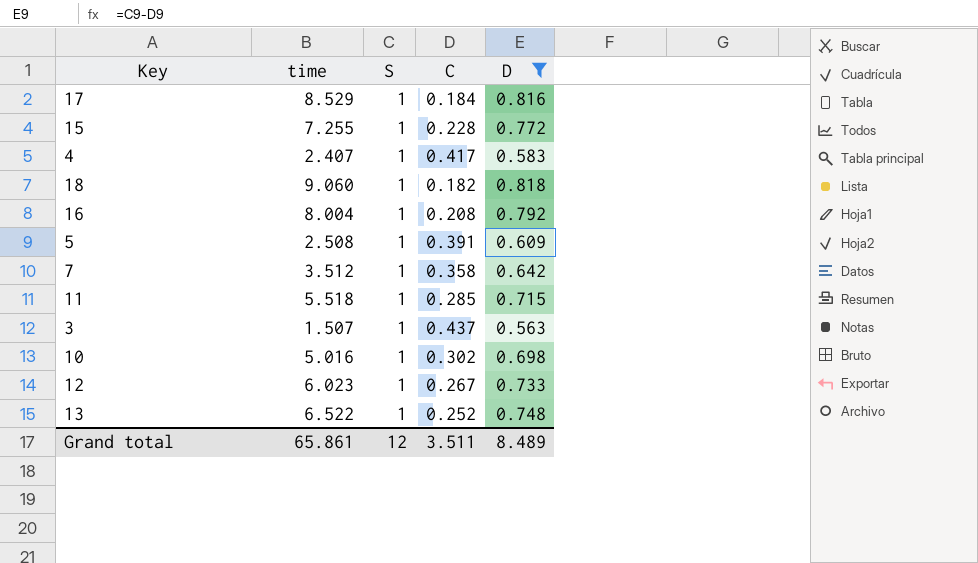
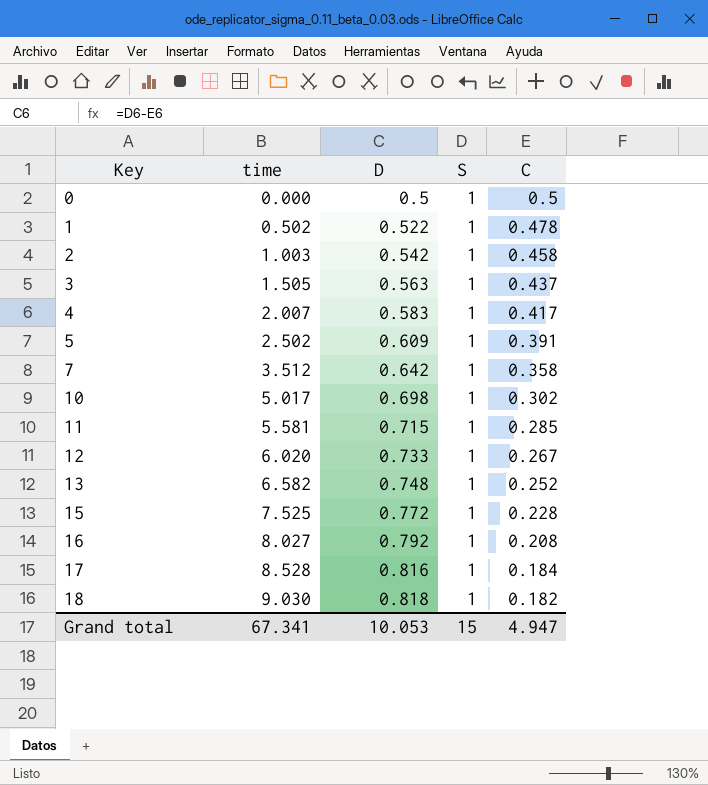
filter: D >= 0.563 -> none
row order: none -> Key ascending
column D | position: 5 -> 3
3 | time: 1.507 -> 1.505
4 | time: 2.407 -> 2.007
5 | time: 2.508 -> 2.502
10 | time: 5.016 -> 5.017
11 | time: 5.518 -> 5.581
12 | time: 6.023 -> 6.020
13 | time: 6.522 -> 6.582
15 | time: 7.255 -> 7.525
16 | time: 8.004 -> 8.027
17 | time: 8.529 -> 8.528
18 | time: 9.060 -> 9.030
Grand total | time: 65.861 -> 67.341
Grand total | D: 8.489 -> 10.053
Grand total | S: 12 -> 15
Grand total | C: 3.511 -> 4.947

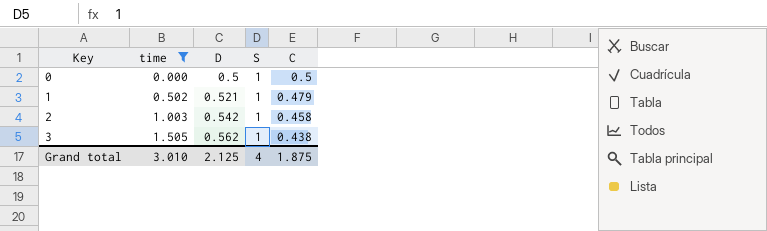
filter: none -> time <= 1.505
1 | D: 0.522 -> 0.521
1 | C: 0.478 -> 0.479
3 | D: 0.563 -> 0.562
3 | C: 0.437 -> 0.438
Grand total | time: 67.341 -> 3.010
Grand total | D: 10.053 -> 2.125
Grand total | S: 15 -> 4
Grand total | C: 4.947 -> 1.875

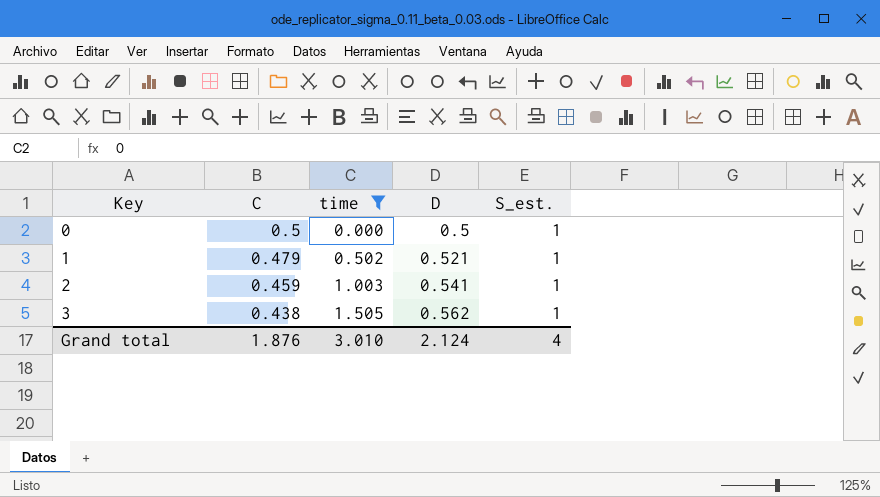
column C | position: 5 -> 2
column name: S -> S_est.
2 | C: 0.458 -> 0.459
2 | D: 0.542 -> 0.541
Grand total | C: 1.875 -> 1.876
Grand total | D: 2.125 -> 2.124

